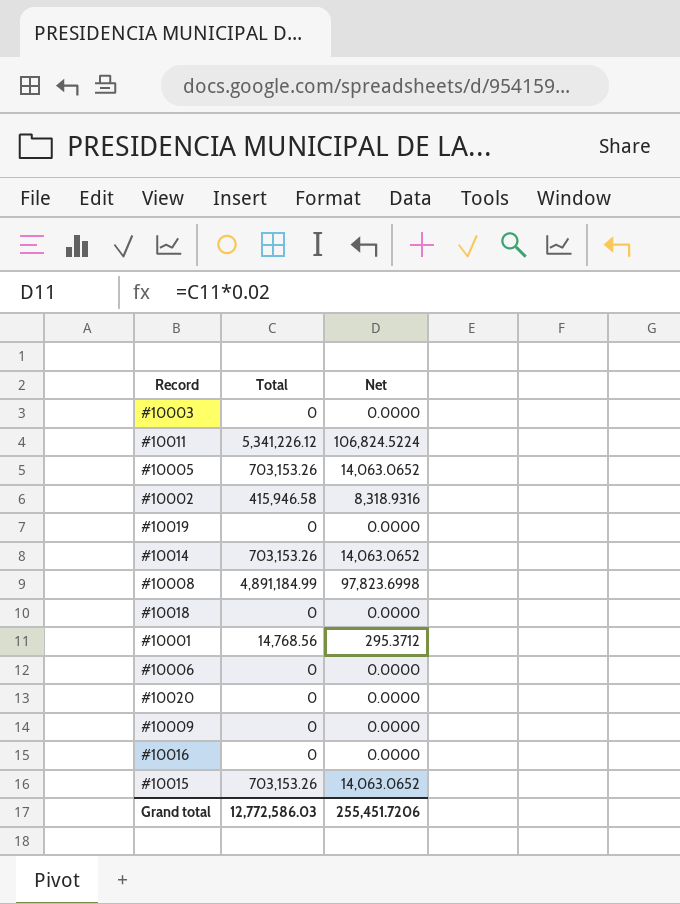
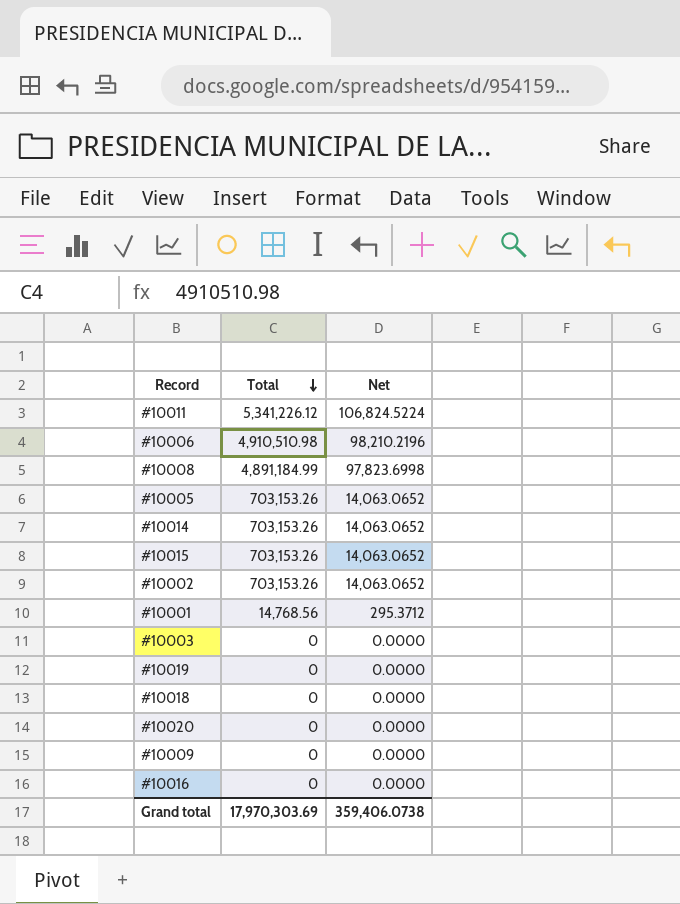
row order: none -> Total descending
#10006 | Total: 0 -> 4,910,510.98
#10006 | Net: 0.0000 -> 98,210.2196
#10002 | Total: 415,946.58 -> 703,153.26
#10002 | Net: 8,318.9316 -> 14,063.0652
Grand total | Total: 12,772,586.03 -> 17,970,303.69
Grand total | Net: 255,451.7206 -> 359,406.0738

